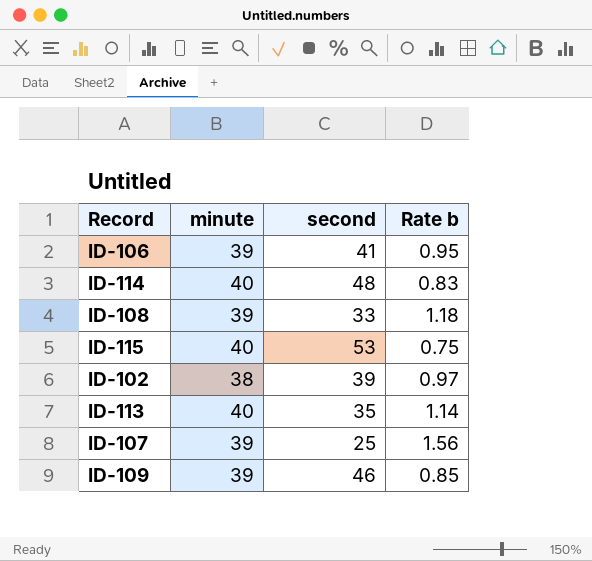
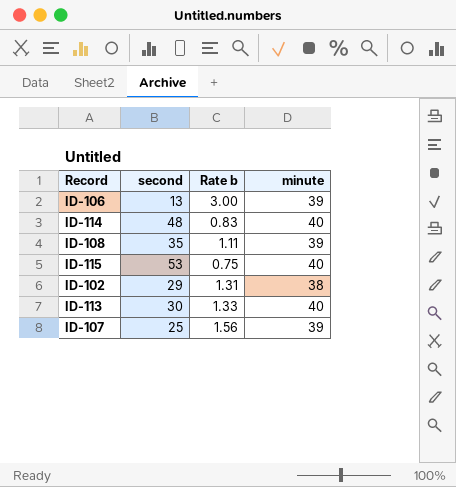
column minute | position: 2 -> 4
row ID-109: 39 | 46 | 0.85 -> none
ID-106 | second: 41 -> 13
ID-106 | Rate b: 0.95 -> 3.00
ID-108 | second: 33 -> 35
ID-108 | Rate b: 1.18 -> 1.11
ID-102 | second: 39 -> 29
ID-102 | Rate b: 0.97 -> 1.31
ID-113 | second: 35 -> 30
ID-113 | Rate b: 1.14 -> 1.33

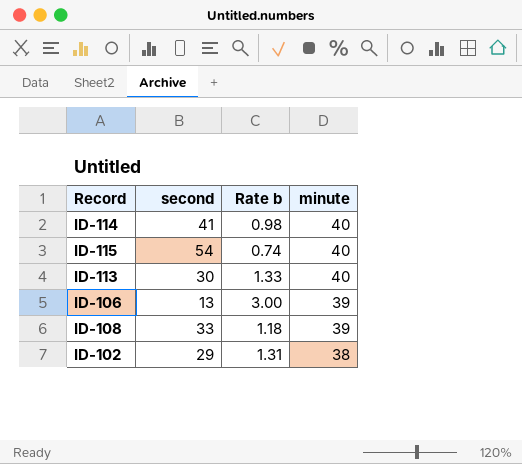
row order: none -> minute descending
row ID-107: 25 | 1.56 | 39 -> none
ID-114 | second: 48 -> 41
ID-114 | Rate b: 0.83 -> 0.98
ID-115 | second: 53 -> 54
ID-115 | Rate b: 0.75 -> 0.74
ID-108 | second: 35 -> 33
ID-108 | Rate b: 1.11 -> 1.18

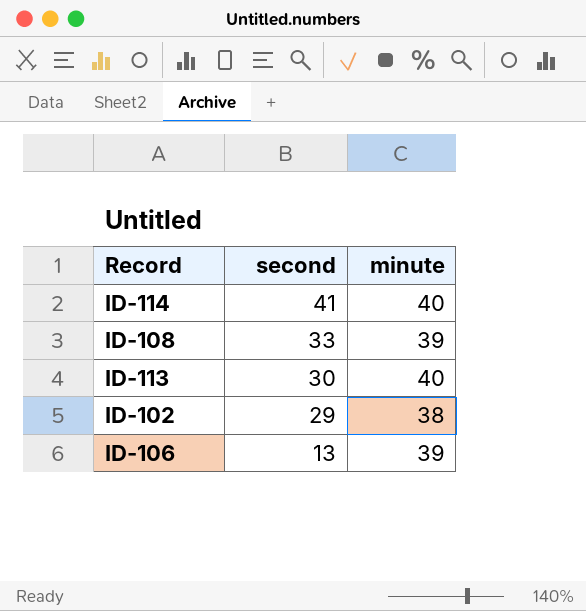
row order: minute descending -> second descending
column Rate b | formula: [minute] / [second] -> none
row ID-115: 54 | 0.74 | 40 -> none

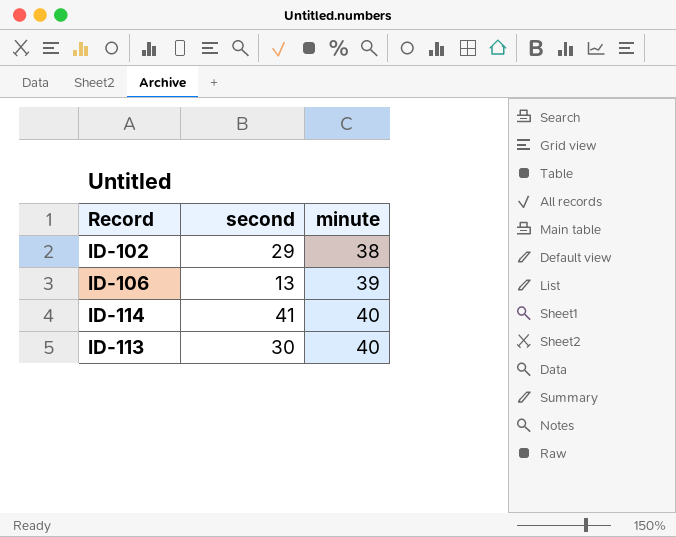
row order: second descending -> minute ascending
row ID-108: 33 | 39 -> none

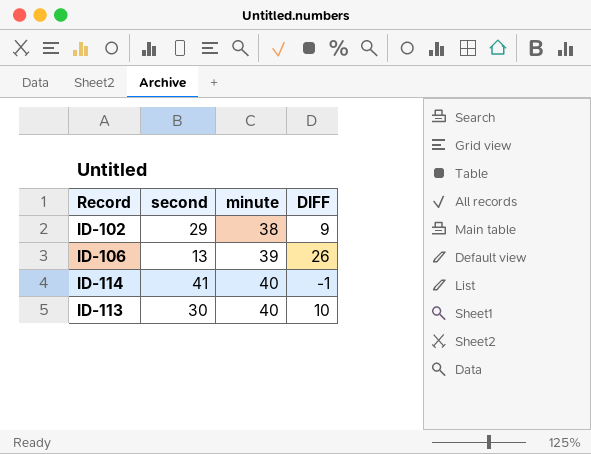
column DIFF | formula: none -> [minute] - [second]

